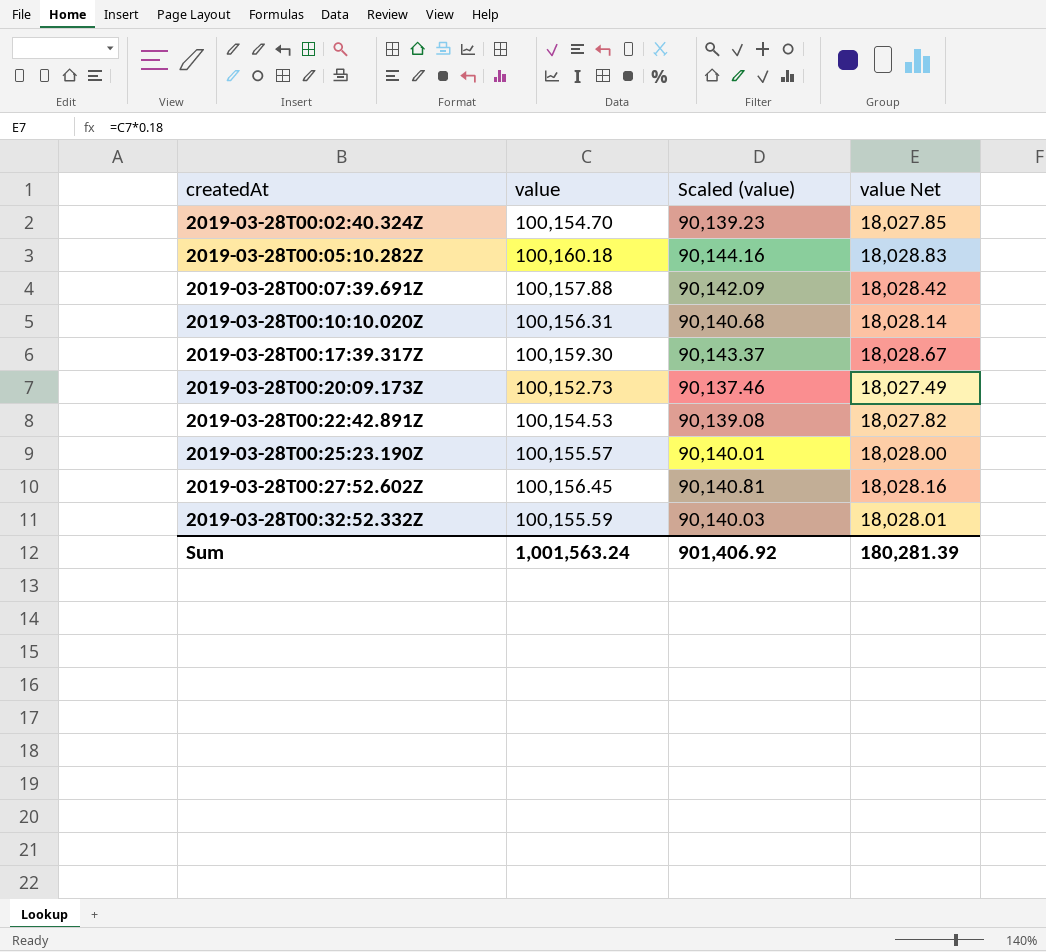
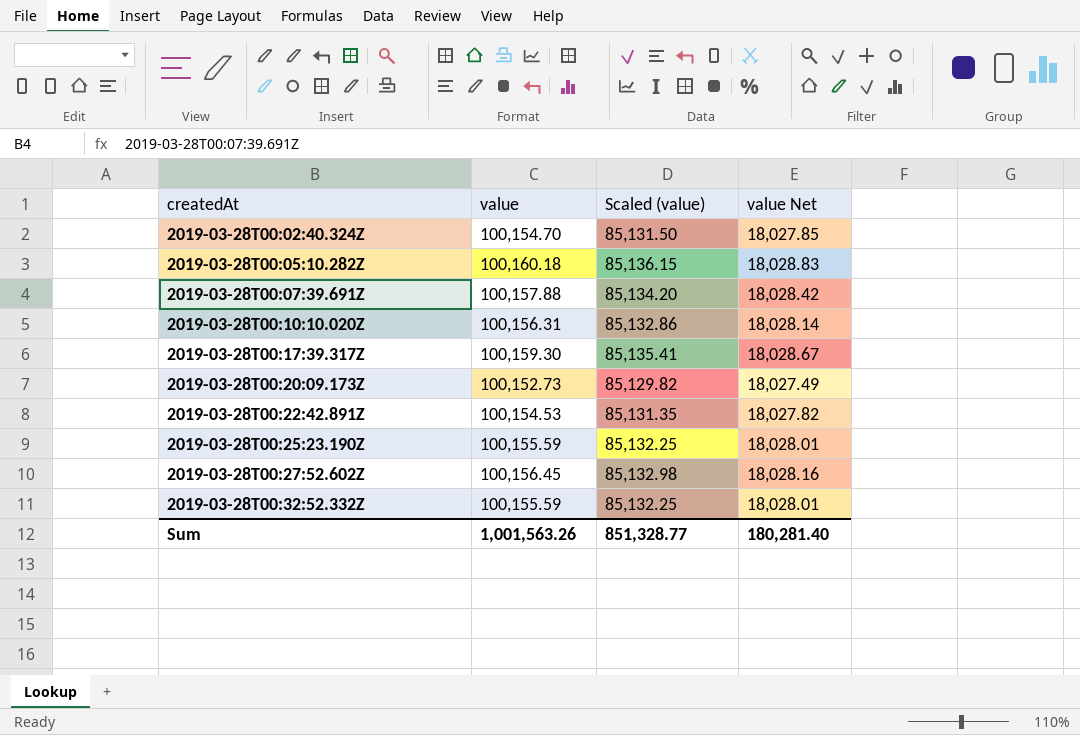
column Scaled (value) | formula: [value] * 0.9 -> [value] * 0.85
2019-03-28T00:25:23.190Z | value: 100,155.57 -> 100,155.59
2019-03-28T00:25:23.190Z | value Net: 18,028.00 -> 18,028.01
Sum | value: 1,001,563.24 -> 1,001,563.26
Sum | Scaled (value): 901,406.92 -> 851,328.77
Sum | value Net: 180,281.39 -> 180,281.40

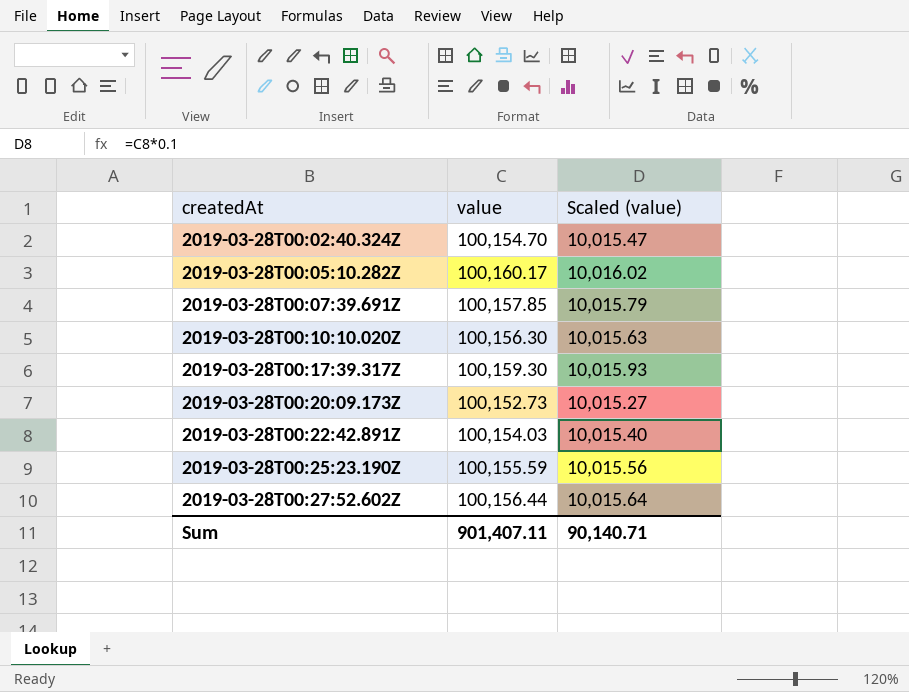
column value Net | formula: [value] * 0.18 -> none
column Scaled (value) | formula: [value] * 0.85 -> [value] * 0.1
row 2019-03-28T00:32:52.332Z: 100,155.59 | 85,132.25 | 18,028.01 -> none
2019-03-28T00:05:10.282Z | value: 100,160.18 -> 100,160.17
2019-03-28T00:07:39.691Z | value: 100,157.88 -> 100,157.85
2019-03-28T00:10:10.020Z | value: 100,156.31 -> 100,156.30
2019-03-28T00:22:42.891Z | value: 100,154.53 -> 100,154.03
2019-03-28T00:27:52.602Z | value: 100,156.45 -> 100,156.44
Sum | value: 1,001,563.26 -> 901,407.11
Sum | Scaled (value): 851,328.77 -> 90,140.71

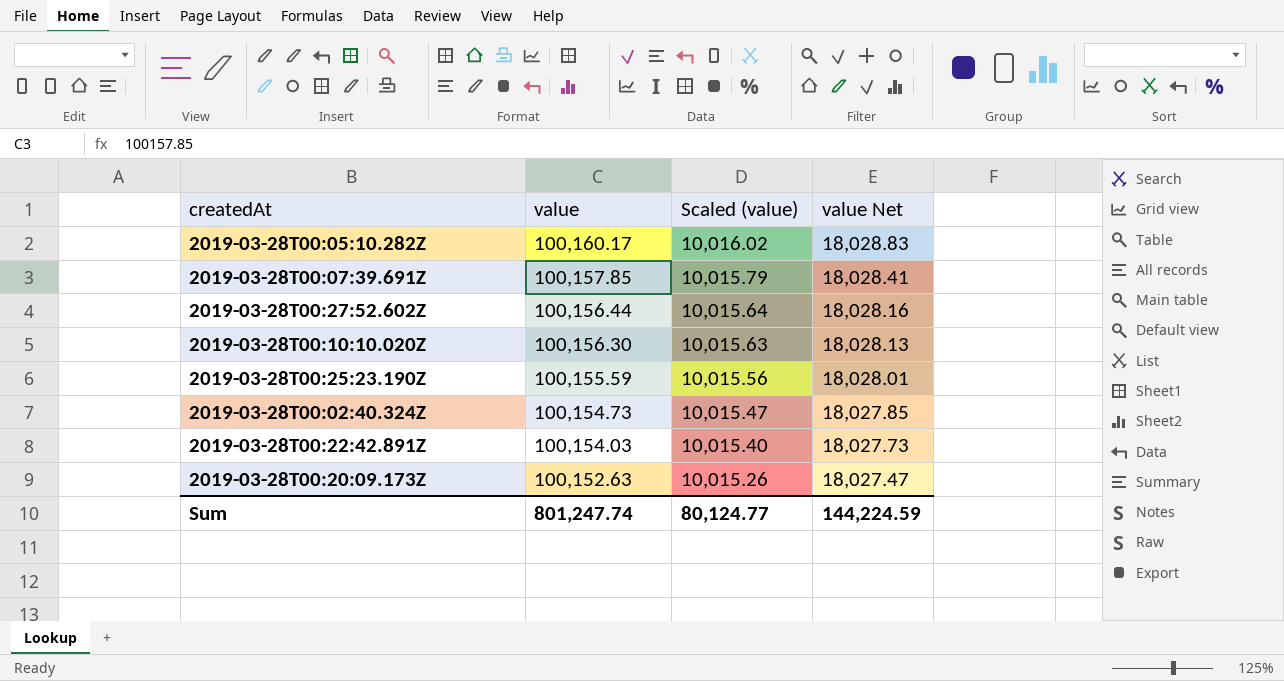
row order: createdAt ascending -> value descending
column value Net | formula: none -> [value] * 0.18
row 2019-03-28T00:17:39.317Z: 100,159.30 | 10,015.93 -> none
2019-03-28T00:02:40.324Z | value: 100,154.70 -> 100,154.73
2019-03-28T00:20:09.173Z | value: 100,152.73 -> 100,152.63
2019-03-28T00:20:09.173Z | Scaled (value): 10,015.27 -> 10,015.26
Sum | value: 901,407.11 -> 801,247.74
Sum | Scaled (value): 90,140.71 -> 80,124.77

